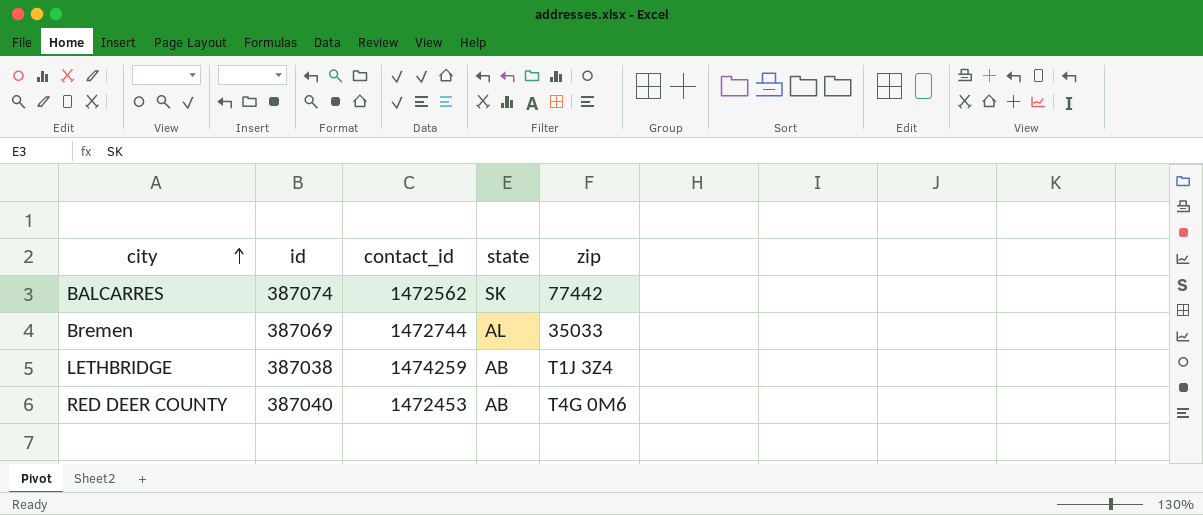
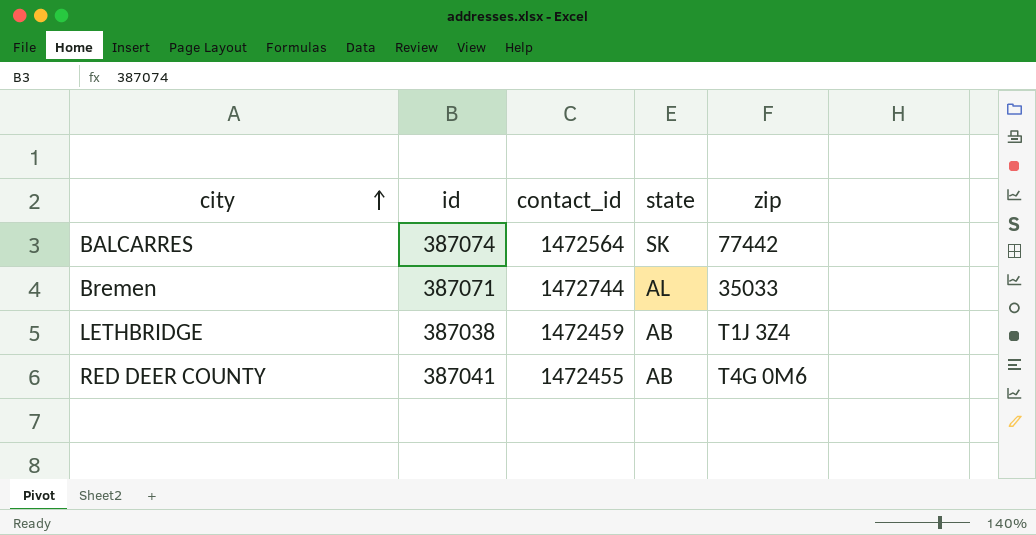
BALCARRES | contact_id: 1472562 -> 1472564
Bremen | id: 387069 -> 387071
LETHBRIDGE | contact_id: 1474259 -> 1472459
RED DEER COUNTY | id: 387040 -> 387041
RED DEER COUNTY | contact_id: 1472453 -> 1472455

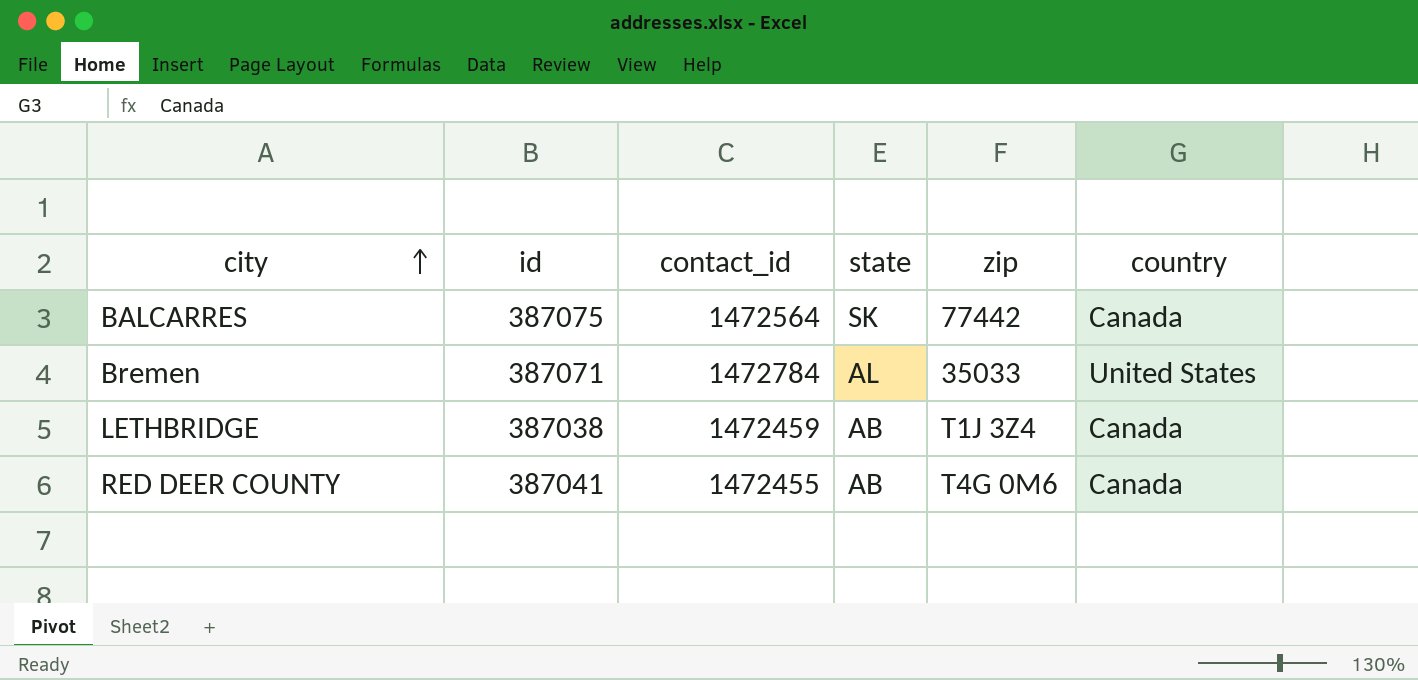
column country | position: none -> 6
BALCARRES | id: 387074 -> 387075
Bremen | contact_id: 1472744 -> 1472784

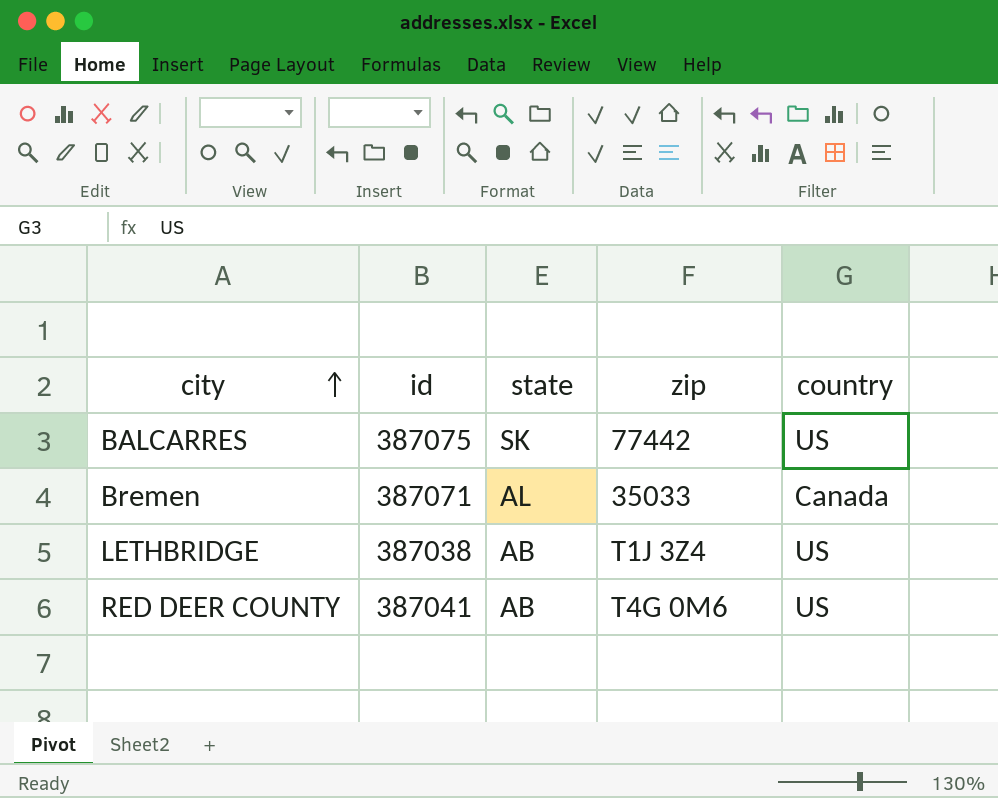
column contact_id | position: 3 -> none
BALCARRES | country: Canada -> US
Bremen | country: United States -> Canada
LETHBRIDGE | country: Canada -> US
RED DEER COUNTY | country: Canada -> US

